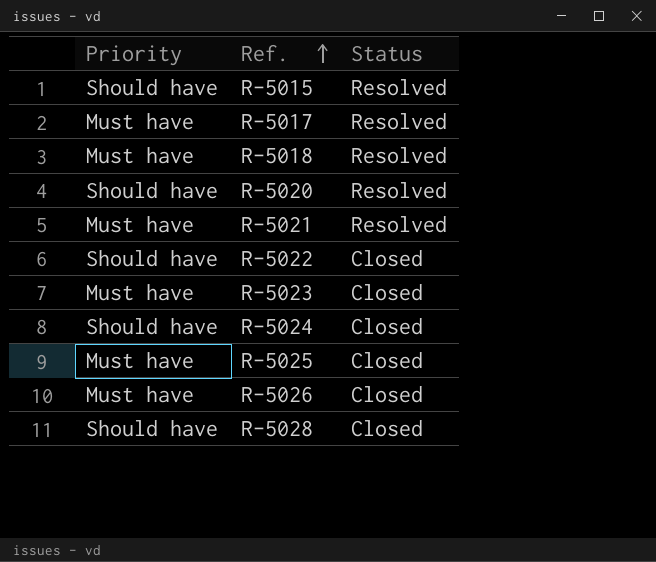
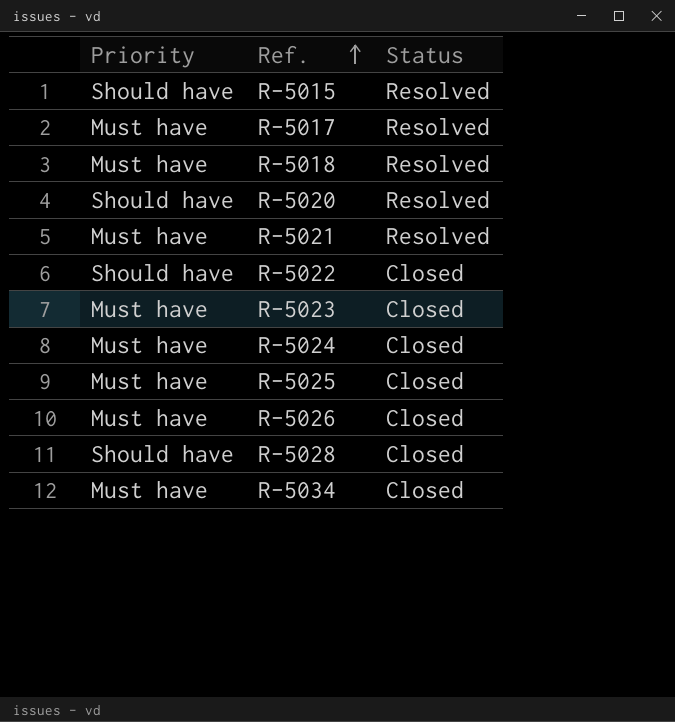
R-5024 | Priority: Should have -> Must have
row R-5034: none -> Must have | Closed

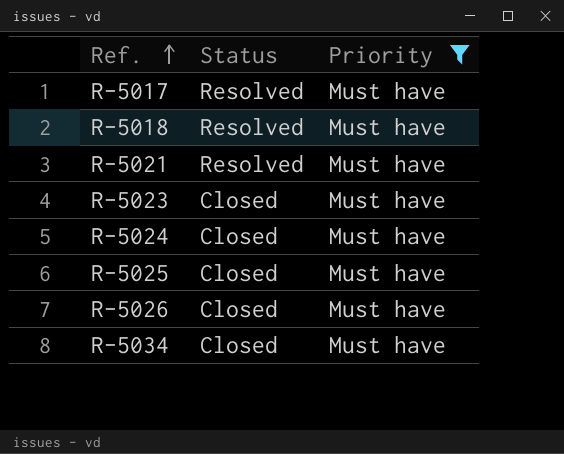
filter: none -> Priority = Must have
column Priority | position: 1 -> 3

